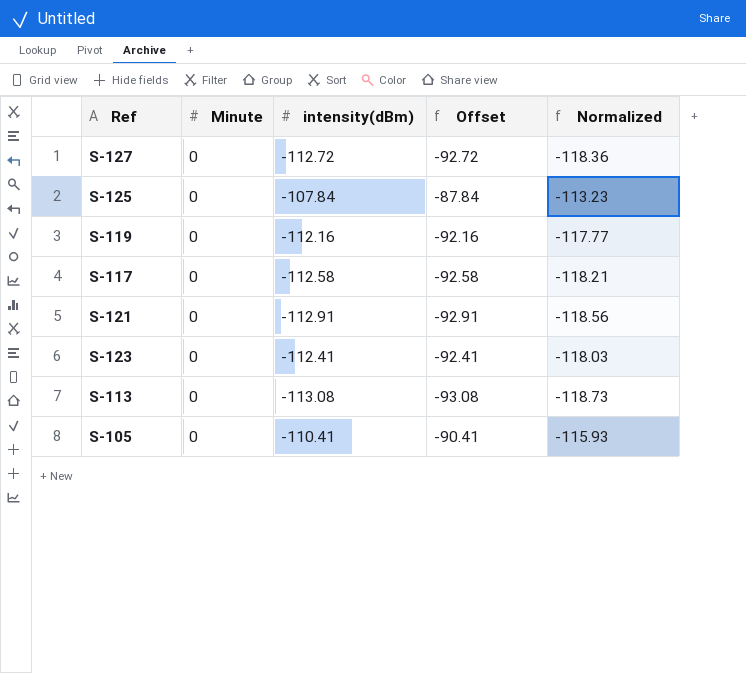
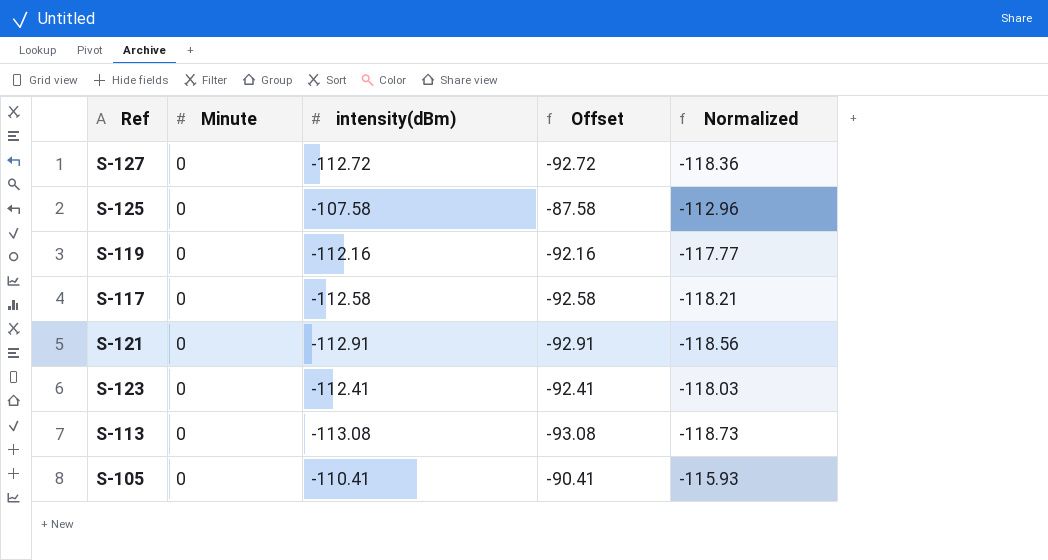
S-125 | intensity(dBm): -107.84 -> -107.58
S-125 | Offset: -87.84 -> -87.58
S-125 | Normalized: -113.23 -> -112.96

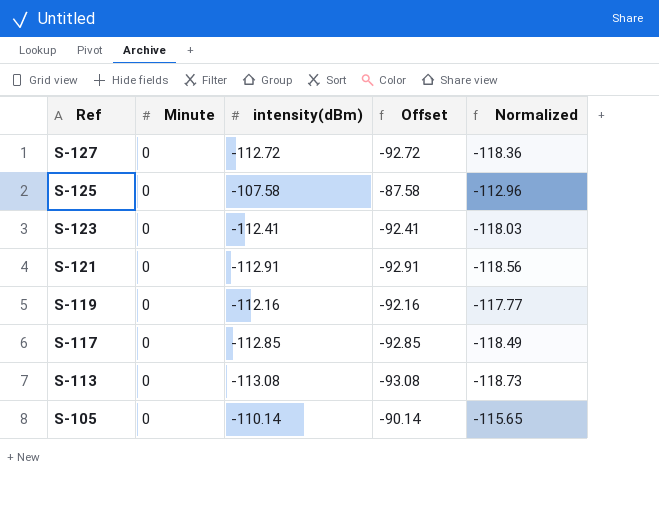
row order: none -> Ref descending
S-117 | intensity(dBm): -112.58 -> -112.85
S-117 | Offset: -92.58 -> -92.85
S-117 | Normalized: -118.21 -> -118.49
S-105 | intensity(dBm): -110.41 -> -110.14
S-105 | Offset: -90.41 -> -90.14
S-105 | Normalized: -115.93 -> -115.65

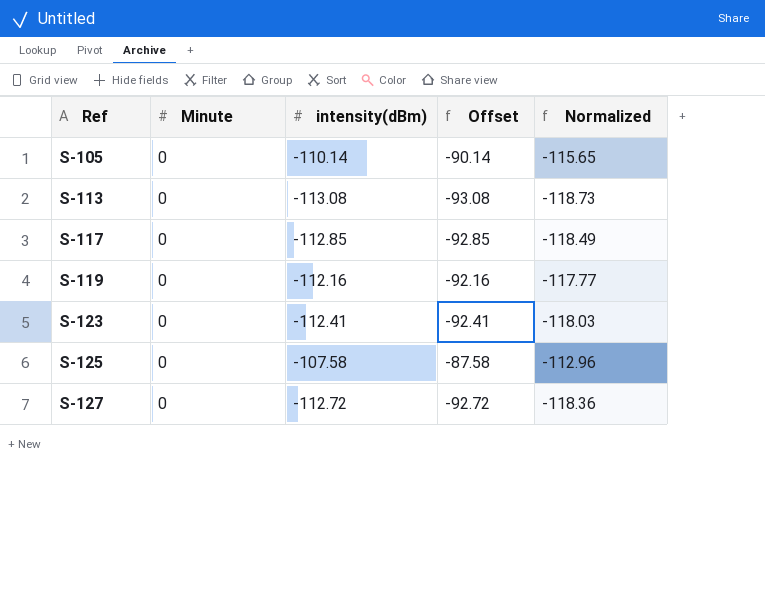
row order: Ref descending -> Ref ascending
row S-121: 0 | -112.91 | -92.91 | -118.56 -> none

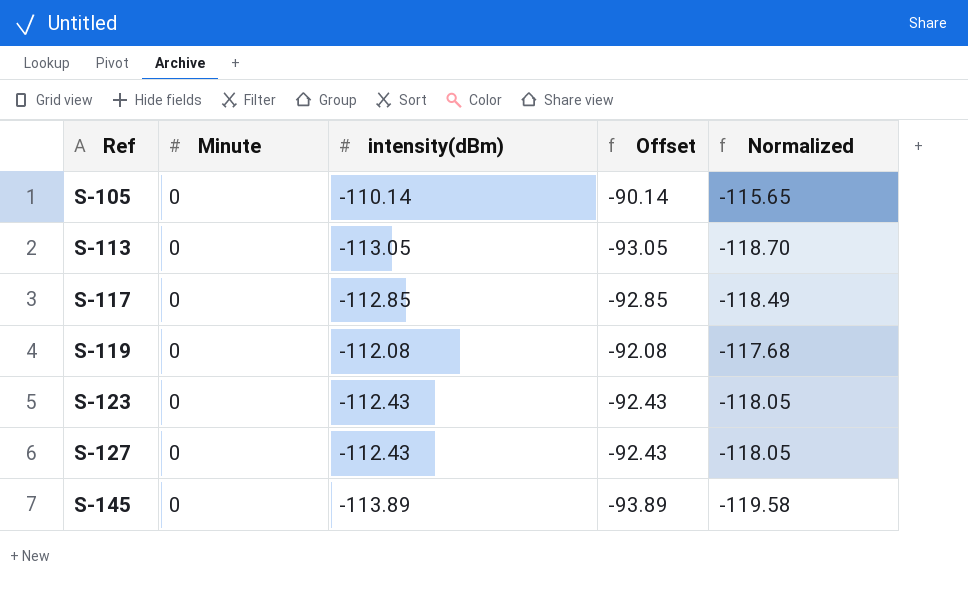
row S-125: 0 | -107.58 | -87.58 | -112.96 -> none
S-113 | intensity(dBm): -113.08 -> -113.05
S-113 | Offset: -93.08 -> -93.05
S-113 | Normalized: -118.73 -> -118.70
S-119 | intensity(dBm): -112.16 -> -112.08
S-119 | Offset: -92.16 -> -92.08
S-119 | Normalized: -117.77 -> -117.68
S-123 | intensity(dBm): -112.41 -> -112.43
S-123 | Offset: -92.41 -> -92.43
S-123 | Normalized: -118.03 -> -118.05
S-127 | intensity(dBm): -112.72 -> -112.43
S-127 | Offset: -92.72 -> -92.43
S-127 | Normalized: -118.36 -> -118.05
row S-145: none -> 0 | -113.89 | -93.89 | -119.58

